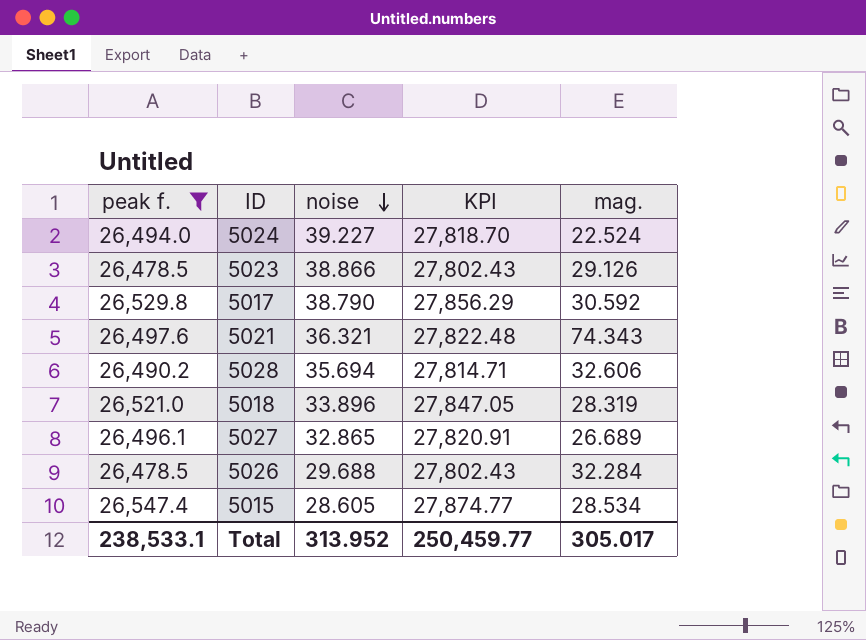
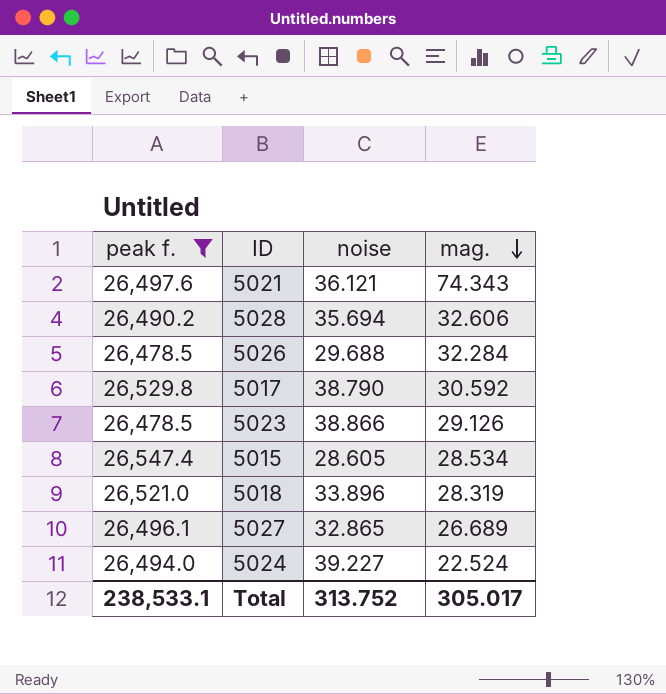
row order: noise descending -> mag. descending
column KPI | formula: [peak f.] * 1.05 -> none
5021 | noise: 36.321 -> 36.121
Total | noise: 313.952 -> 313.752

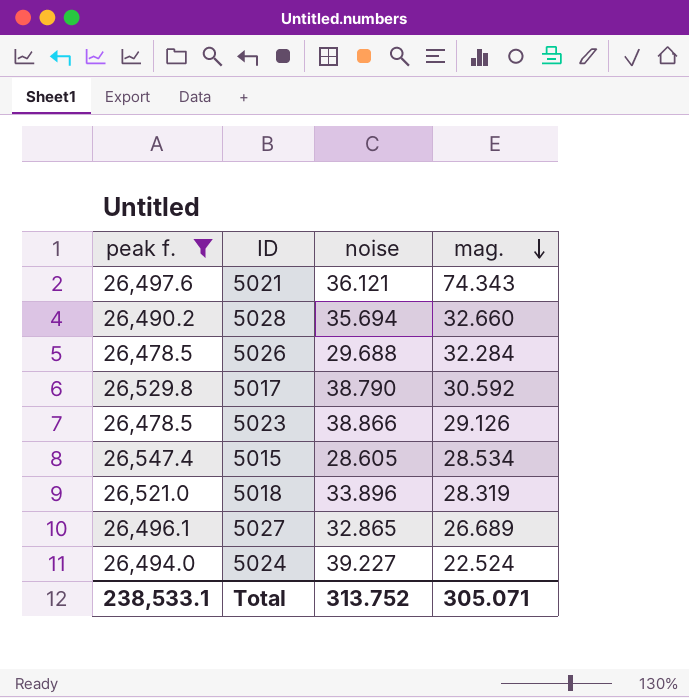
5028 | mag.: 32.606 -> 32.660
Total | mag.: 305.017 -> 305.071

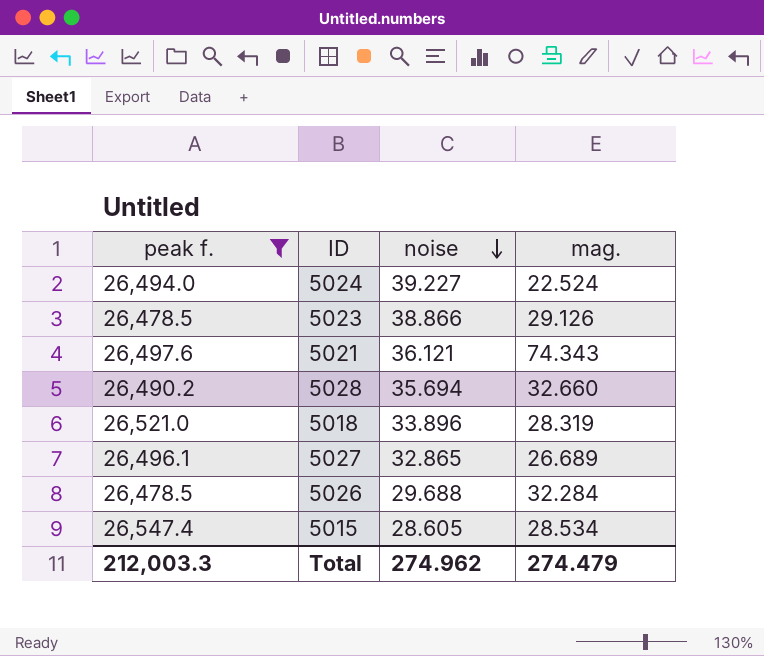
row order: mag. descending -> noise descending
row 5017: 26,529.8 | 38.790 | 30.592 -> none
Total | peak f.: 238,533.1 -> 212,003.3
Total | noise: 313.752 -> 274.962
Total | mag.: 305.071 -> 274.479

